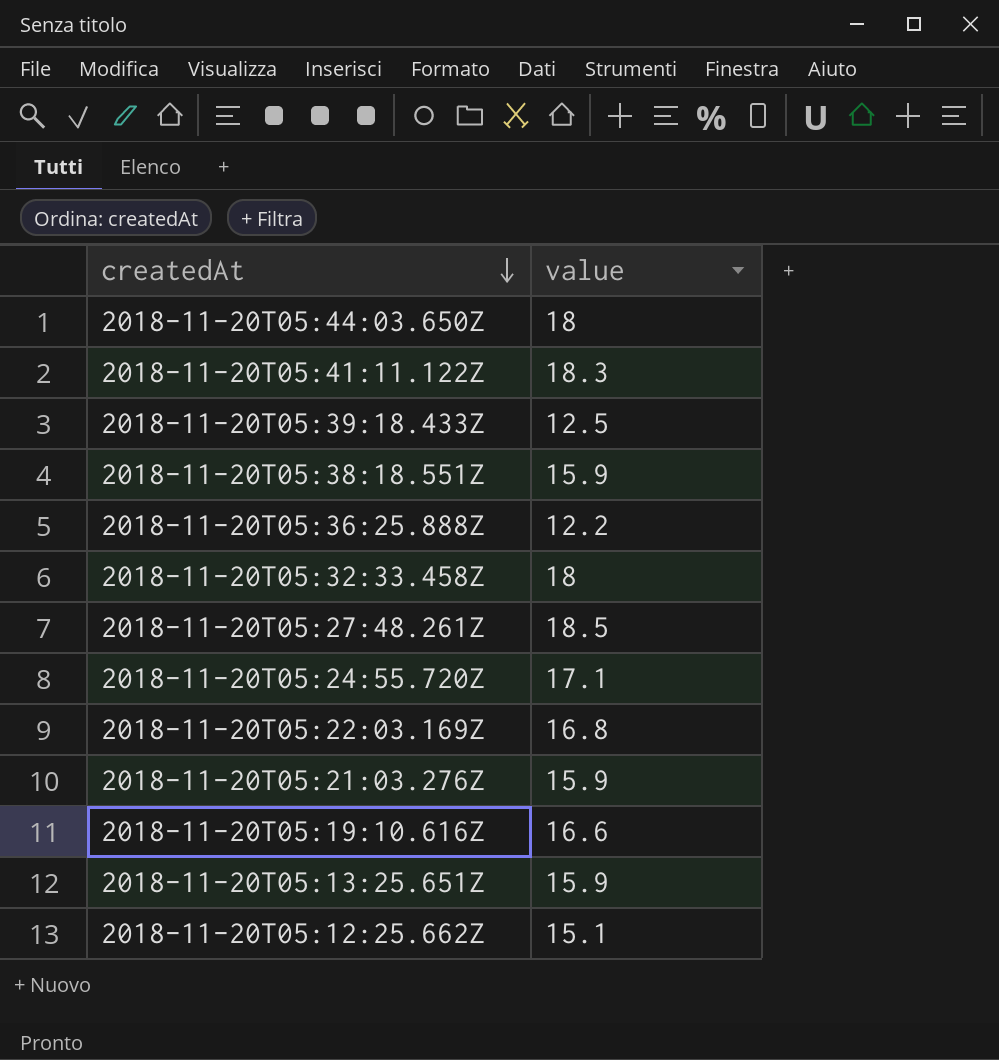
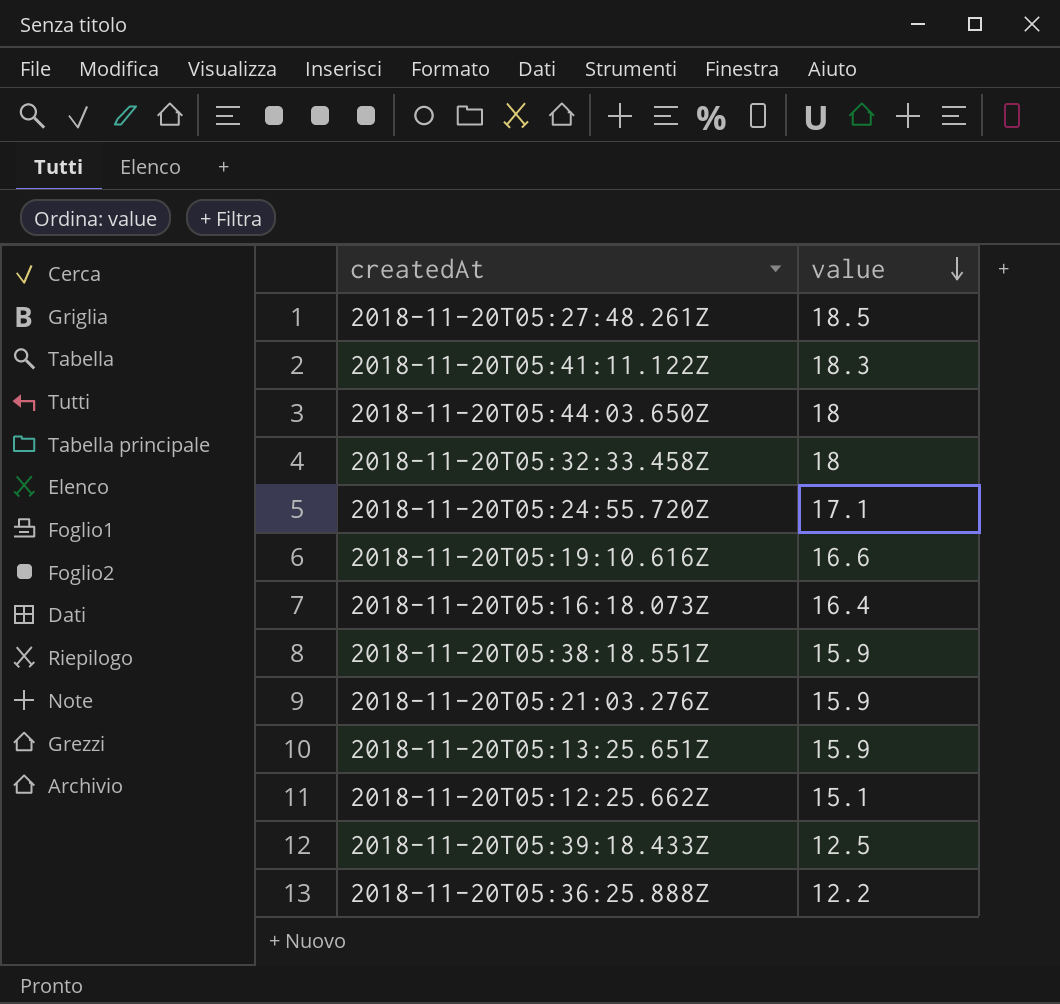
row order: createdAt descending -> value descending
row 2018-11-20T05:22:03.169Z: 16.8 -> none
row 2018-11-20T05:16:18.073Z: none -> 16.4

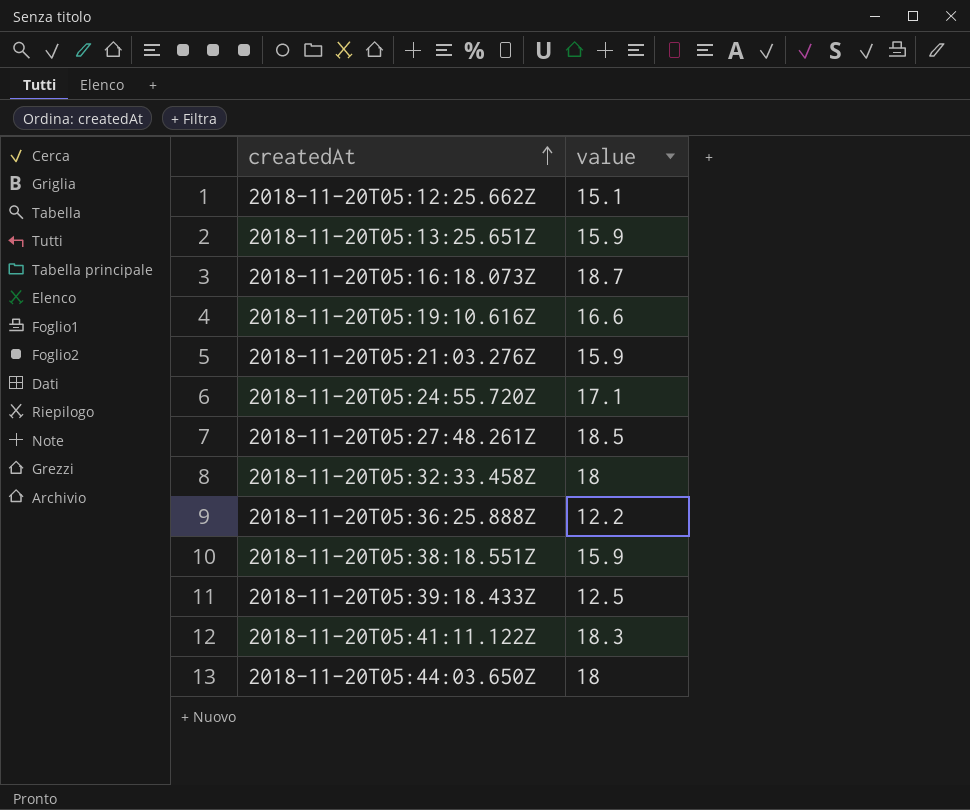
row order: value descending -> createdAt ascending
2018-11-20T05:16:18.073Z | value: 16.4 -> 18.7

